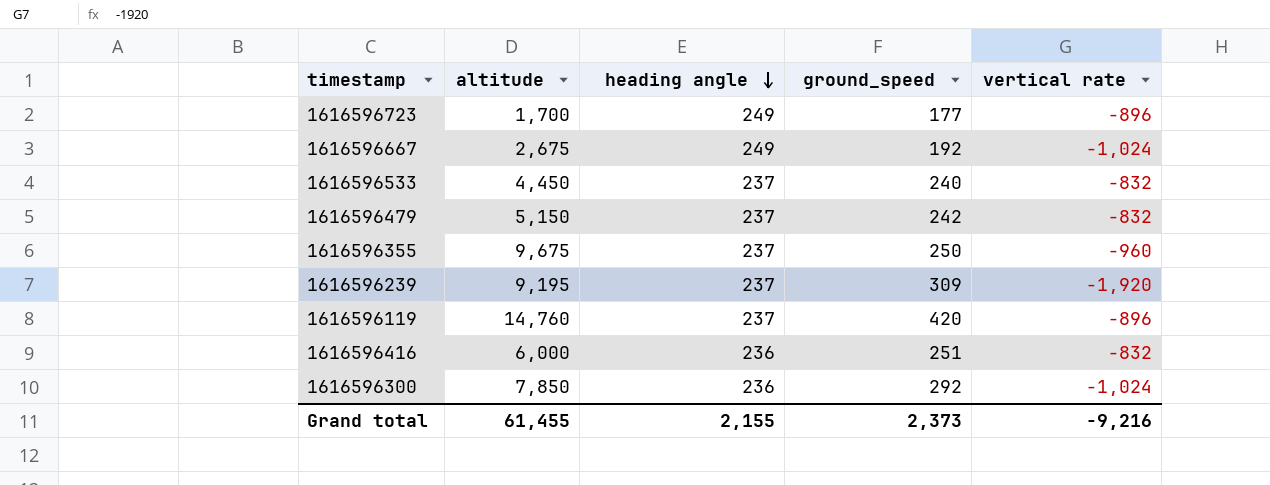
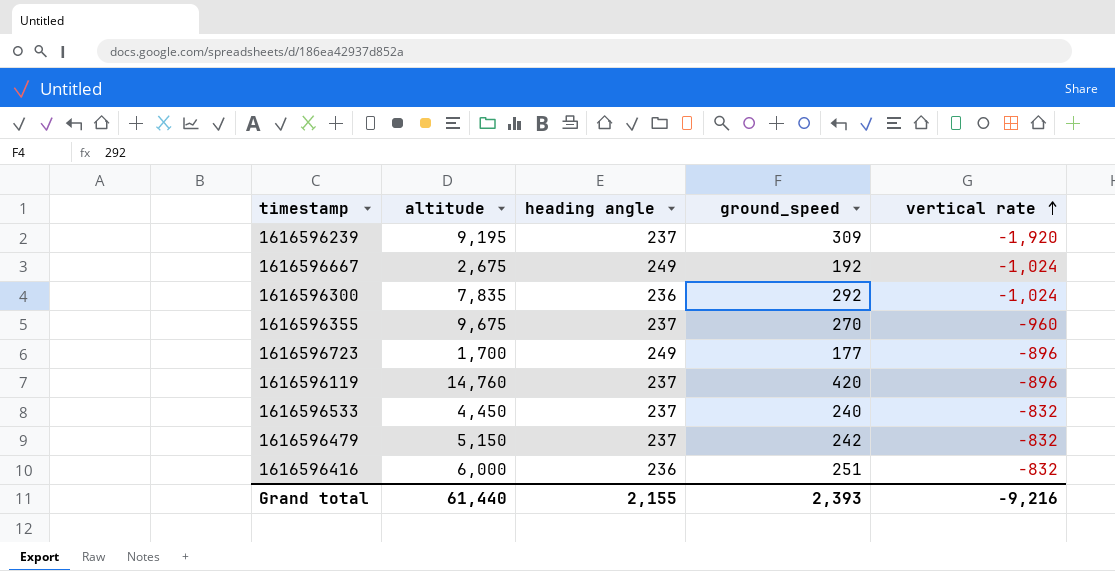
row order: heading angle descending -> vertical rate ascending
1616596300 | altitude: 7,850 -> 7,835
1616596355 | ground_speed: 250 -> 270
Grand total | altitude: 61,455 -> 61,440
Grand total | ground_speed: 2,373 -> 2,393

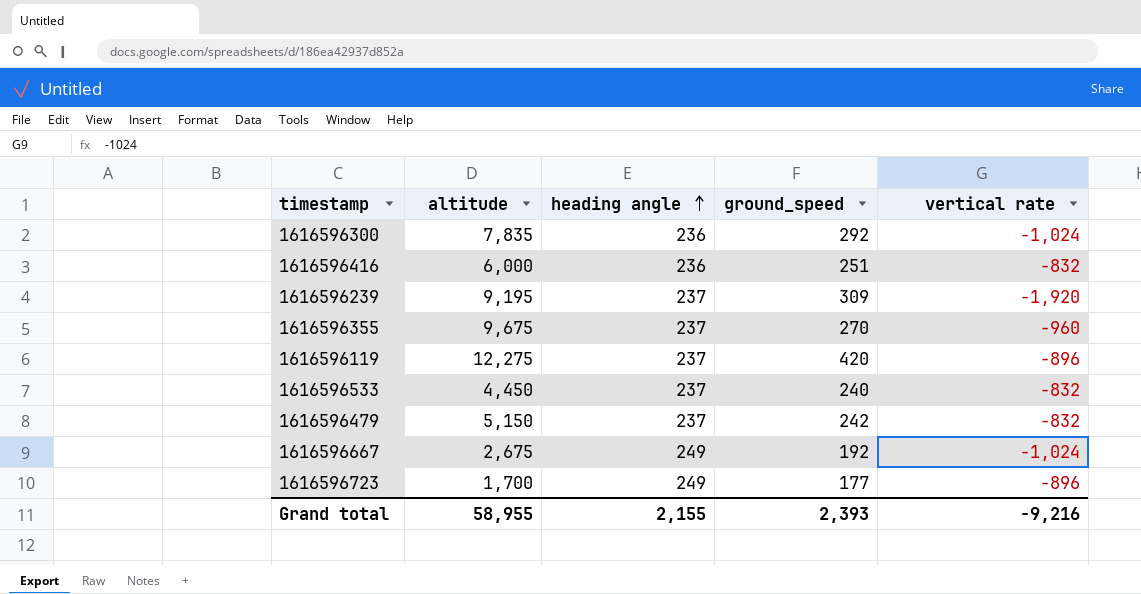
row order: vertical rate ascending -> heading angle ascending
1616596119 | altitude: 14,760 -> 12,275
Grand total | altitude: 61,440 -> 58,955

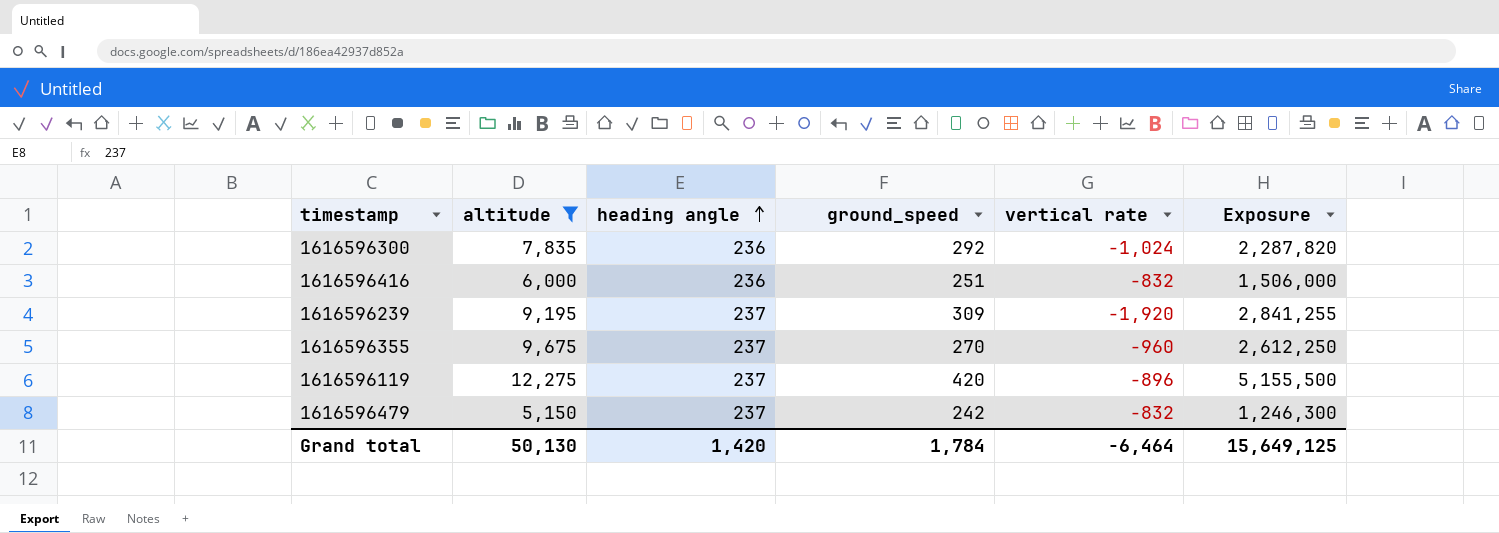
filter: none -> altitude >= 5,150
column Exposure | formula: none -> [altitude] * [ground_speed]
Grand total | altitude: 58,955 -> 50,130
Grand total | heading angle: 2,155 -> 1,420
Grand total | ground_speed: 2,393 -> 1,784
Grand total | vertical rate: -9,216 -> -6,464

